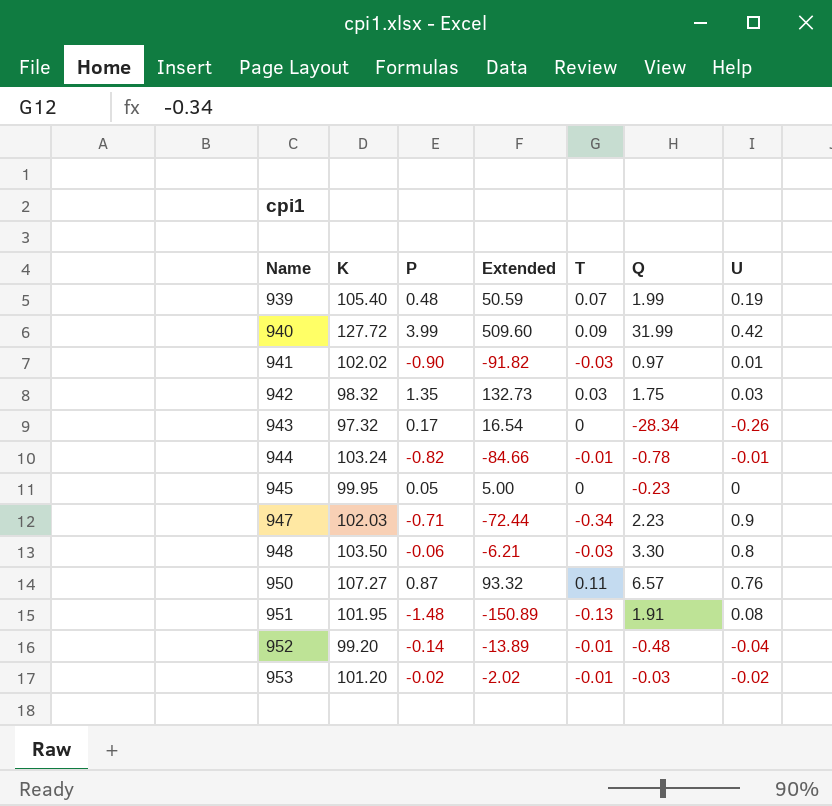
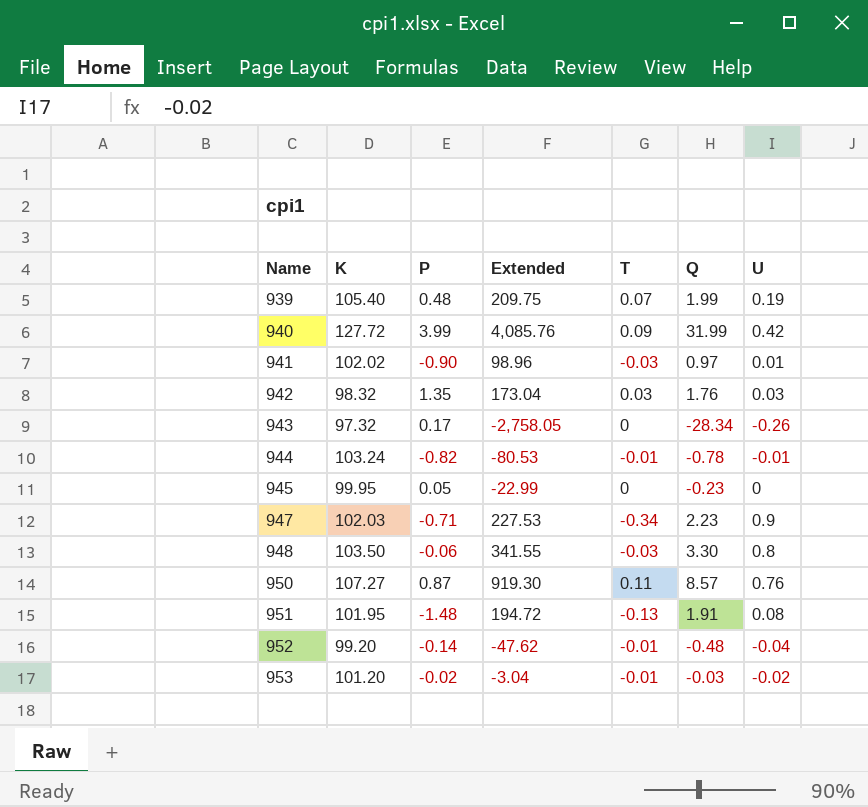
column Extended | formula: [K] * [P] -> [K] * [Q]
942 | Q: 1.75 -> 1.76
950 | Q: 6.57 -> 8.57

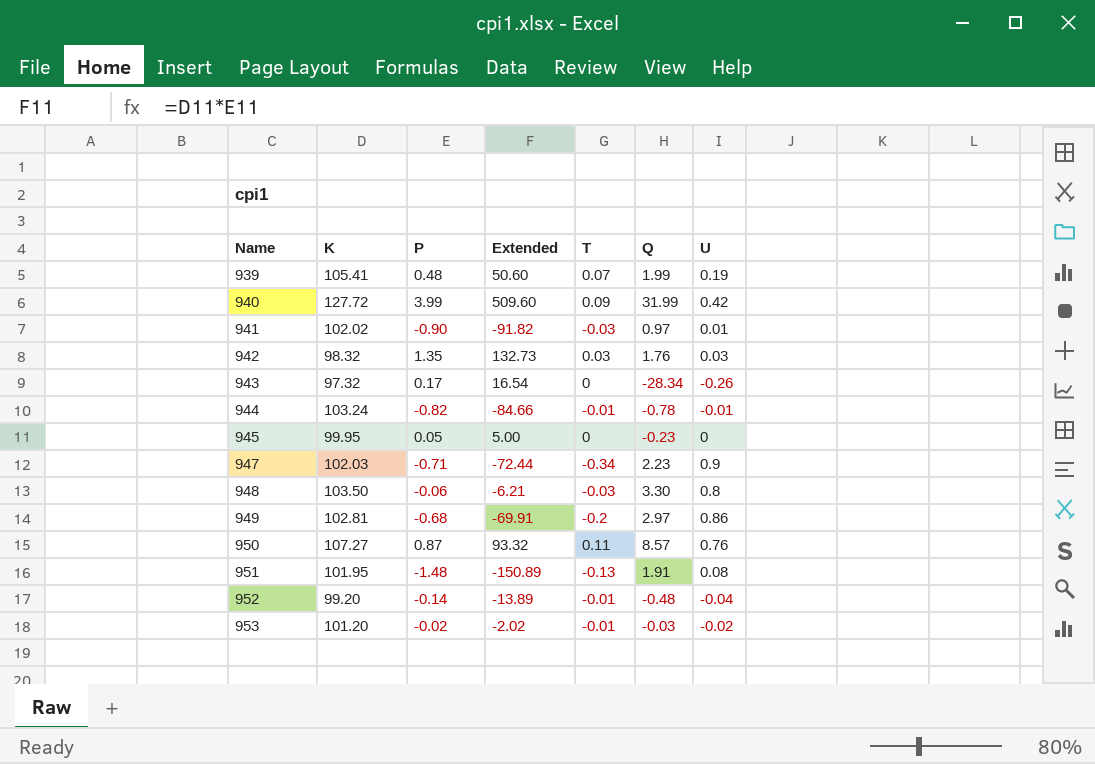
column Extended | formula: [K] * [Q] -> [K] * [P]
939 | K: 105.40 -> 105.41
row 949: none -> 102.81 | -0.68 | -69.91 | -0.2 | 2.97 | 0.86

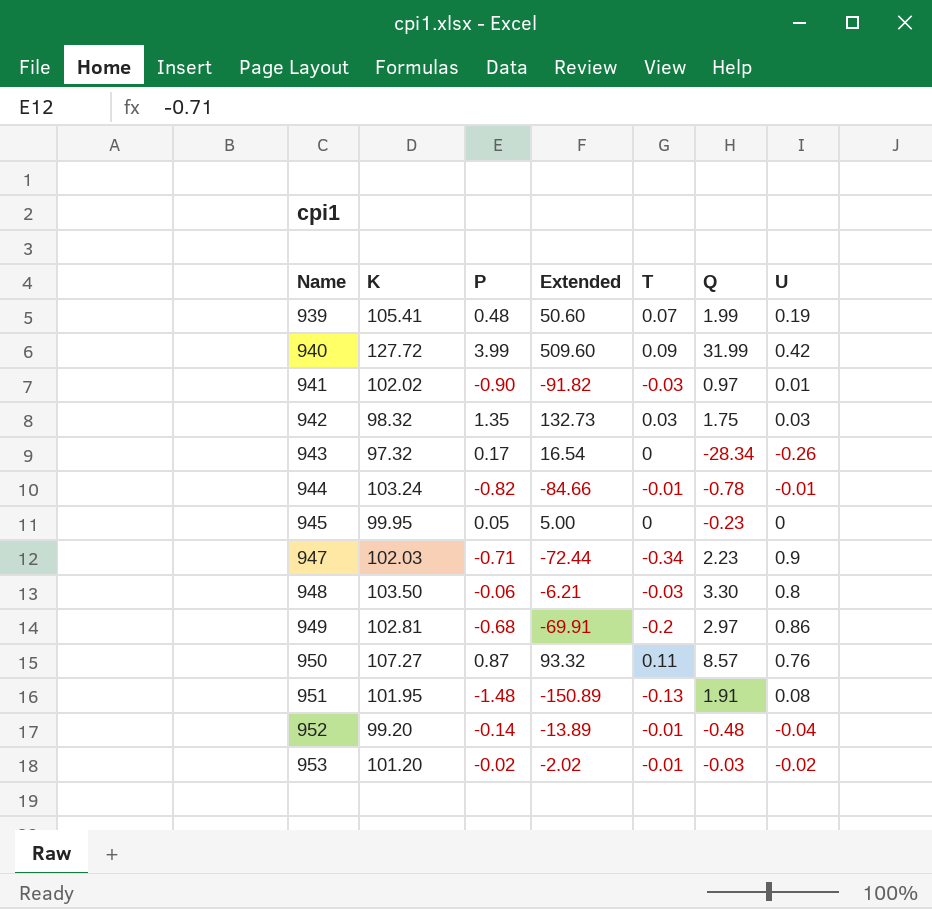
942 | Q: 1.76 -> 1.75

